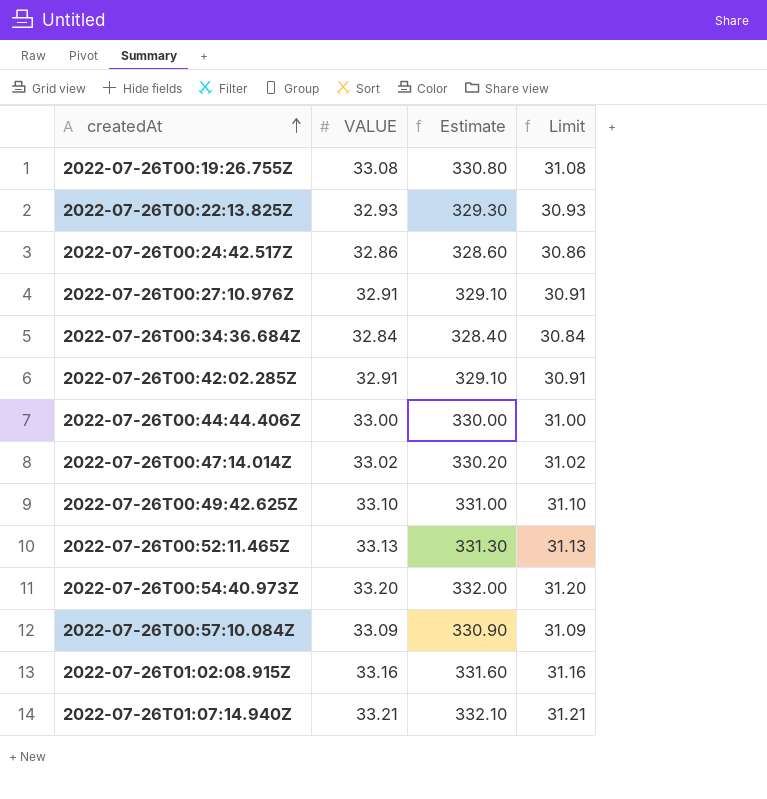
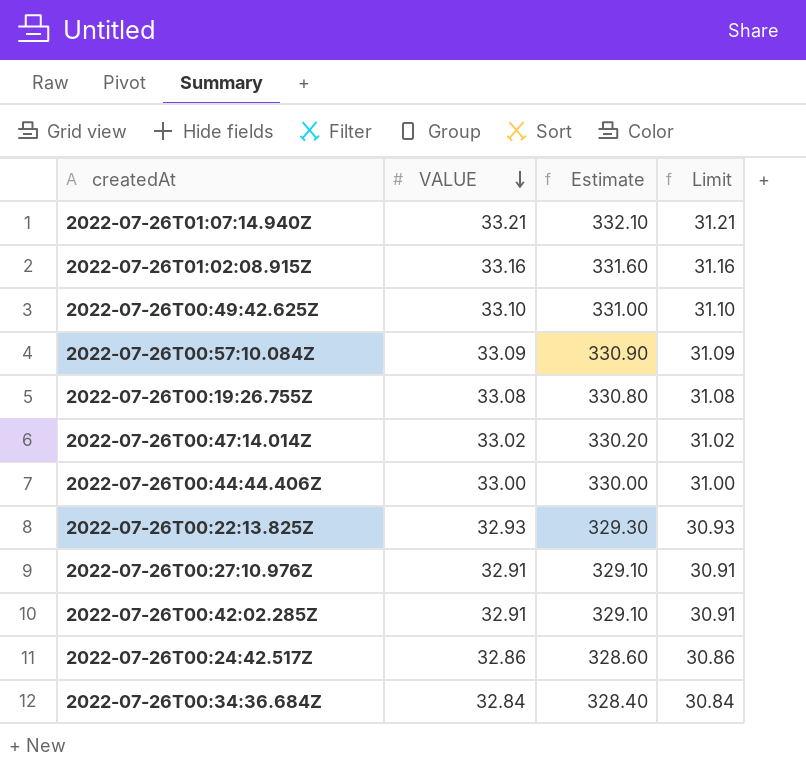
row order: createdAt ascending -> VALUE descending
row 2022-07-26T00:52:11.465Z: 33.13 | 331.30 | 31.13 -> none
row 2022-07-26T00:54:40.973Z: 33.20 | 332.00 | 31.20 -> none

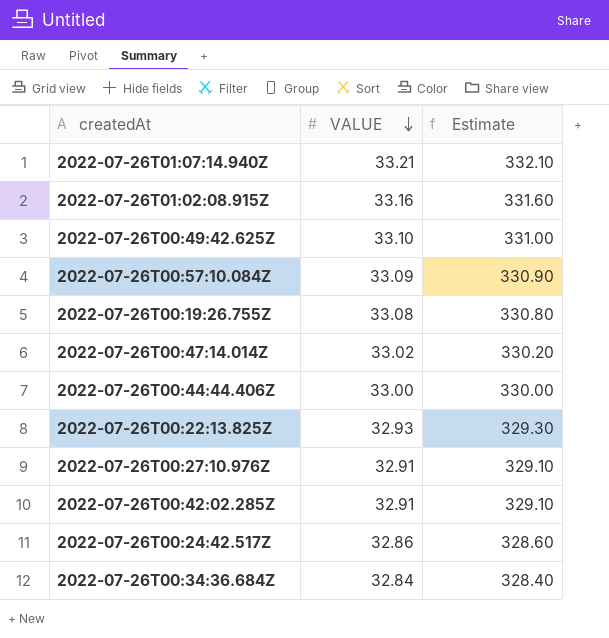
column Limit | formula: [VALUE] - 2 -> none

